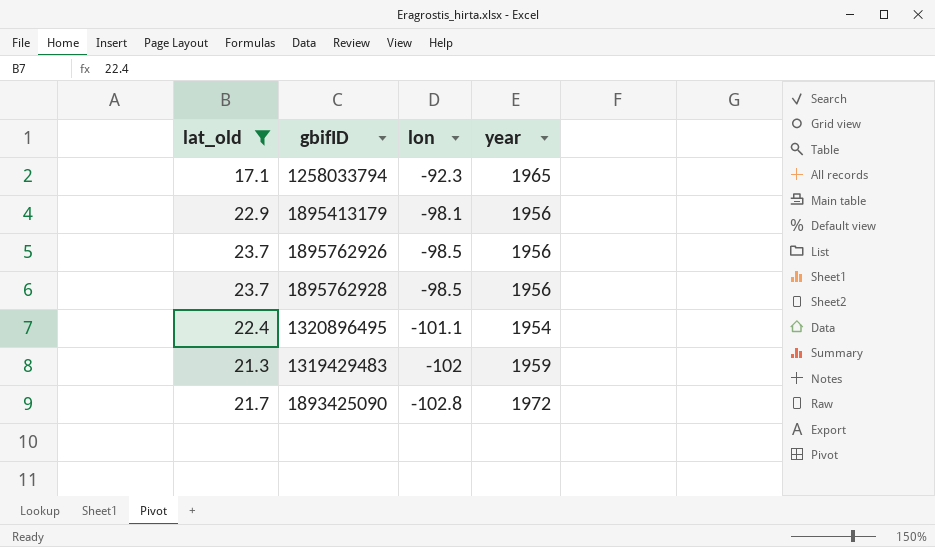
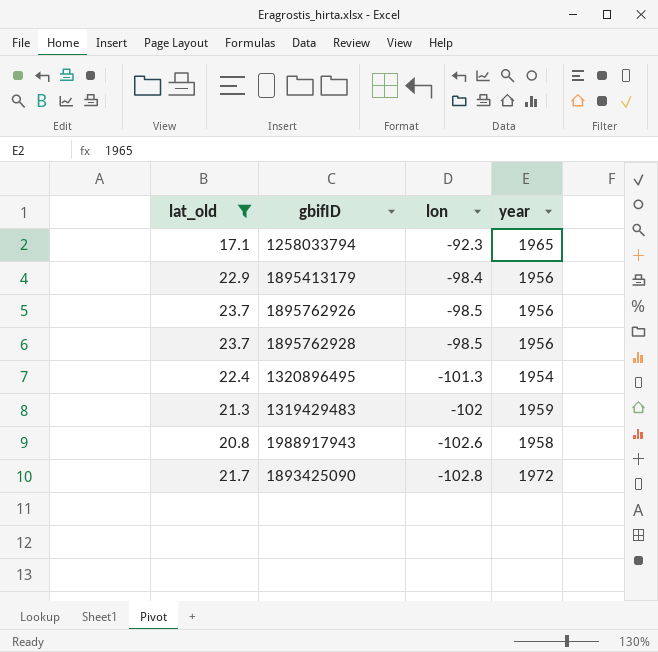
1895413179 | lon: -98.1 -> -98.4
1320896495 | lon: -101.1 -> -101.3
row 1988917943: none -> 20.8 | -102.6 | 1958

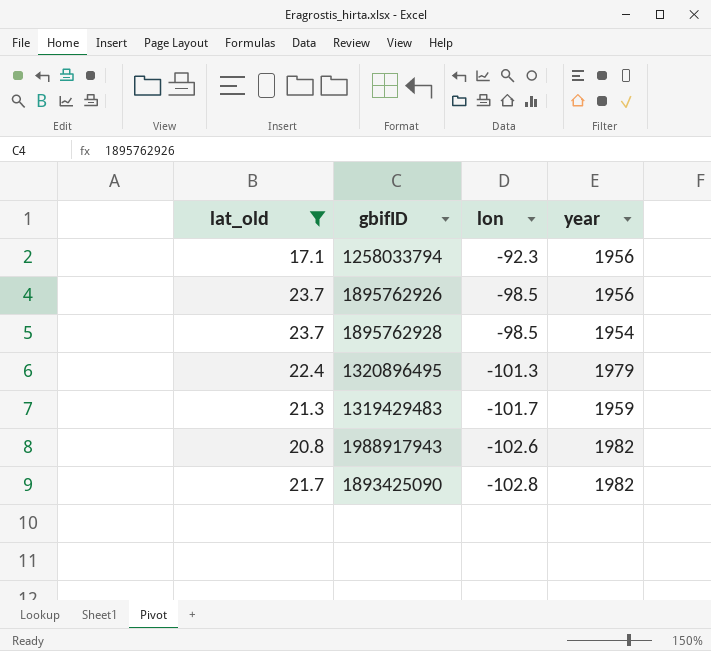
row 1895413179: 22.9 | -98.4 | 1956 -> none
1258033794 | year: 1965 -> 1956
1895762928 | year: 1956 -> 1954
1320896495 | year: 1954 -> 1979
1319429483 | lon: -102 -> -101.7
1988917943 | year: 1958 -> 1982
1893425090 | year: 1972 -> 1982

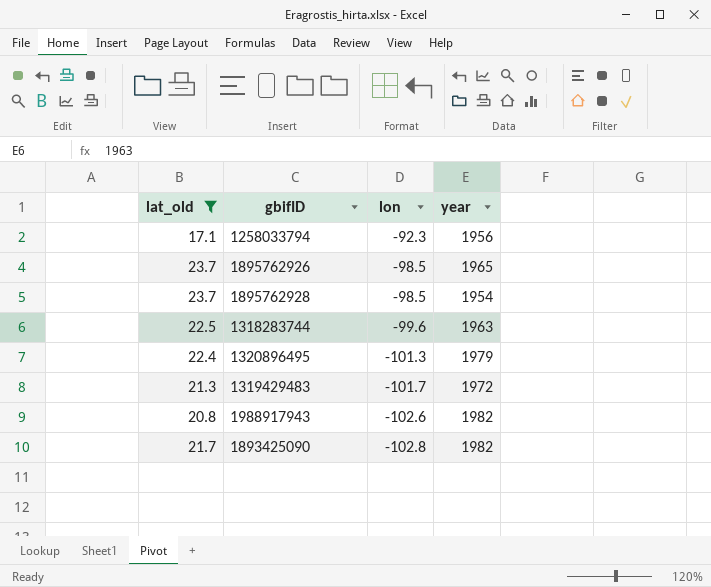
1895762926 | year: 1956 -> 1965
row 1318283744: none -> 22.5 | -99.6 | 1963
1319429483 | year: 1959 -> 1972

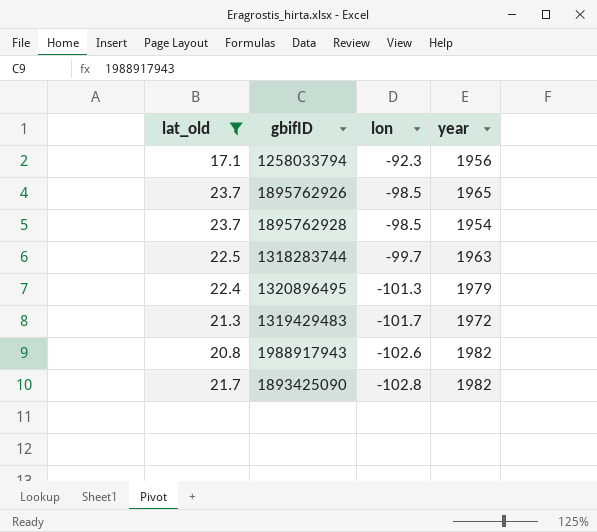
1318283744 | lon: -99.6 -> -99.7

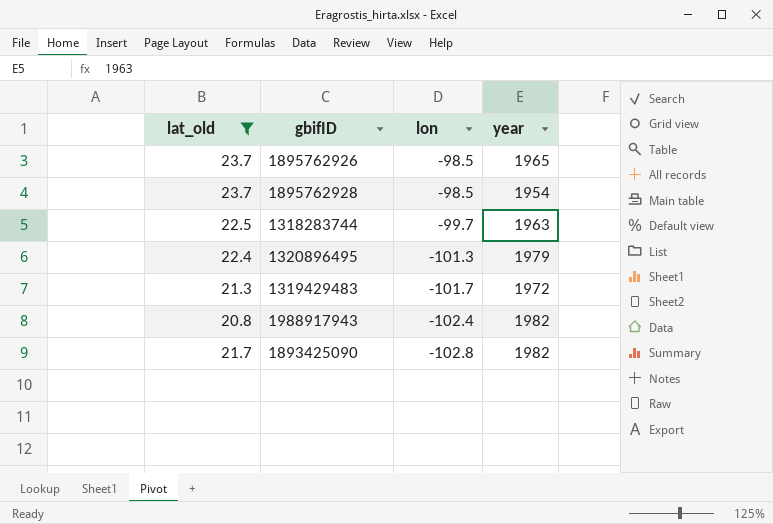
row 1258033794: 17.1 | -92.3 | 1956 -> none
1988917943 | lon: -102.6 -> -102.4

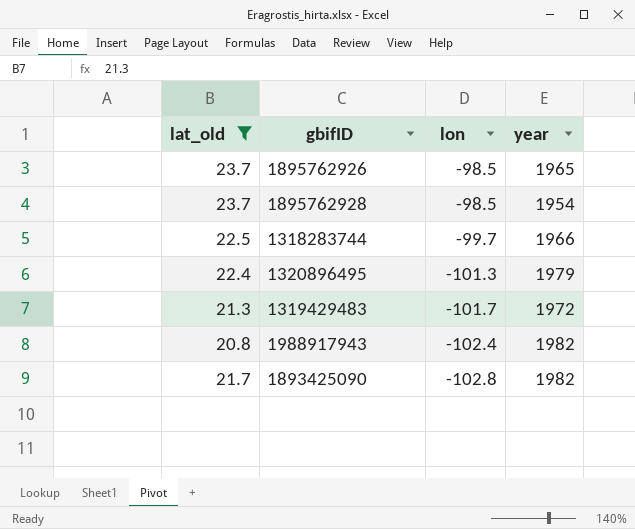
1318283744 | year: 1963 -> 1966

